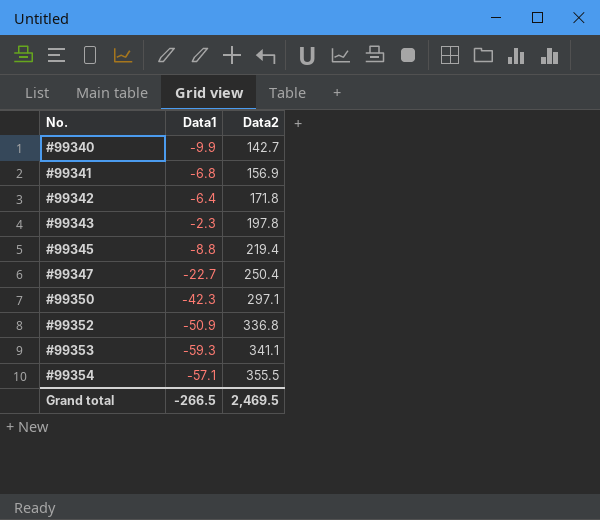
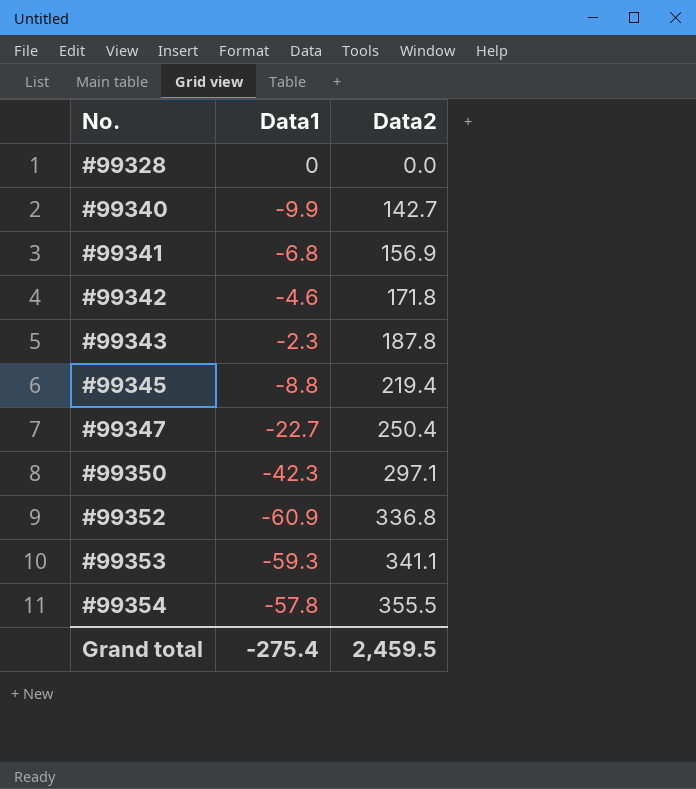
row #99328: none -> 0 | 0.0
#99342 | Data1: -6.4 -> -4.6
#99343 | Data2: 197.8 -> 187.8
#99352 | Data1: -50.9 -> -60.9
#99354 | Data1: -57.1 -> -57.8
Grand total | Data1: -266.5 -> -275.4
Grand total | Data2: 2,469.5 -> 2,459.5

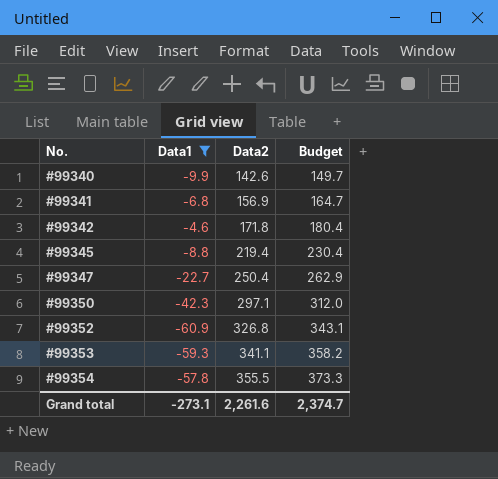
filter: none -> Data1 <= -4.6
column Budget | formula: none -> [Data2] * 1.05
#99340 | Data2: 142.7 -> 142.6
#99352 | Data2: 336.8 -> 326.8
Grand total | Data1: -275.4 -> -273.1
Grand total | Data2: 2,459.5 -> 2,261.6

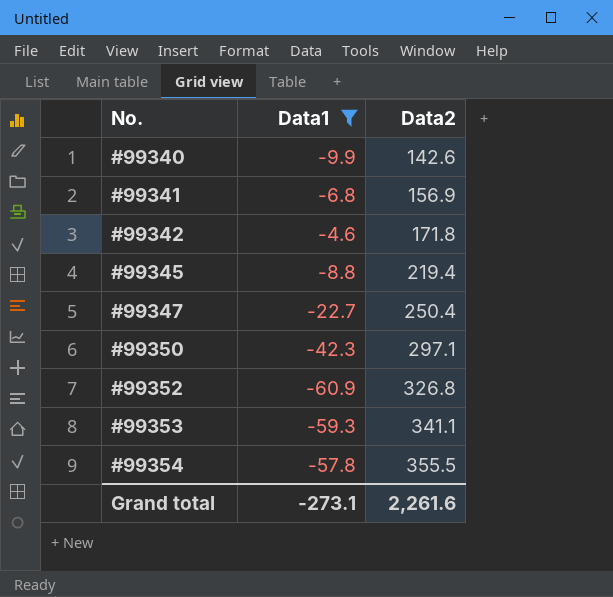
column Budget | formula: [Data2] * 1.05 -> none

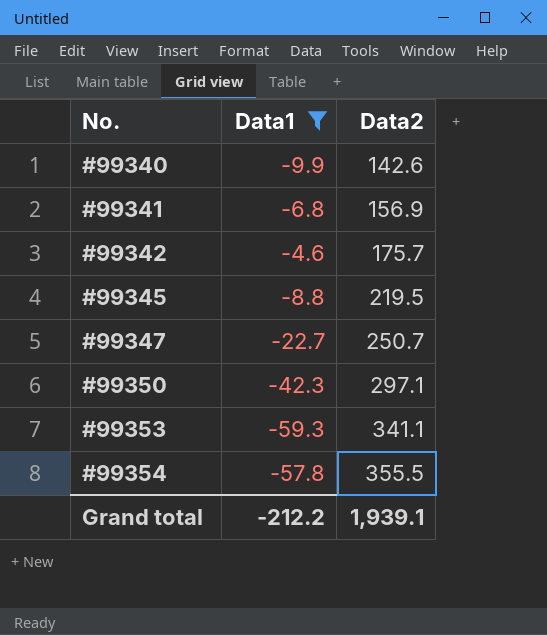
row #99352: -60.9 | 326.8 -> none
#99342 | Data2: 171.8 -> 175.7
#99345 | Data2: 219.4 -> 219.5
#99347 | Data2: 250.4 -> 250.7
Grand total | Data1: -273.1 -> -212.2
Grand total | Data2: 2,261.6 -> 1,939.1

